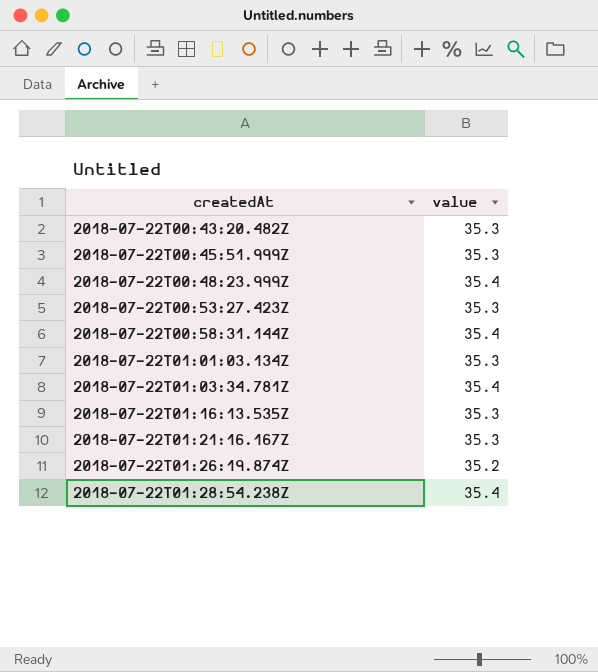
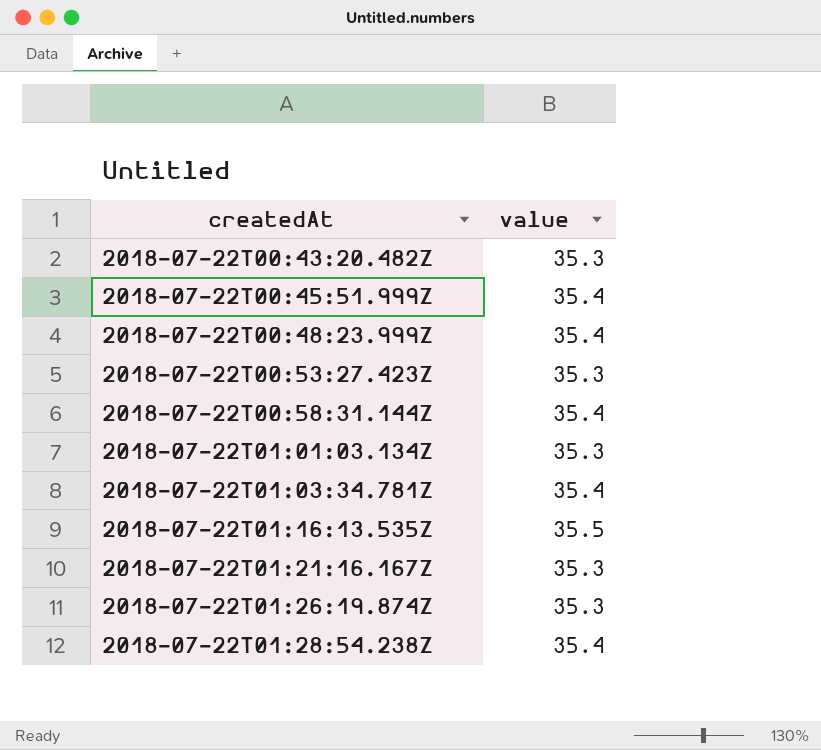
2018-07-22T00:45:51.999Z | value: 35.3 -> 35.4
2018-07-22T01:16:13.535Z | value: 35.3 -> 35.5
2018-07-22T01:26:19.874Z | value: 35.2 -> 35.3

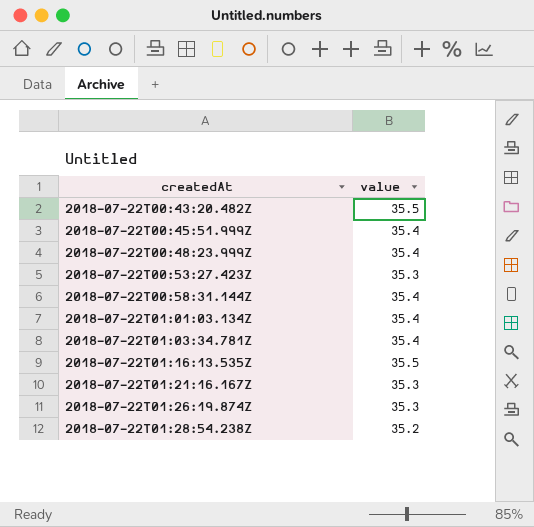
2018-07-22T00:43:20.482Z | value: 35.3 -> 35.5
2018-07-22T01:01:03.134Z | value: 35.3 -> 35.4
2018-07-22T01:28:54.238Z | value: 35.4 -> 35.2

